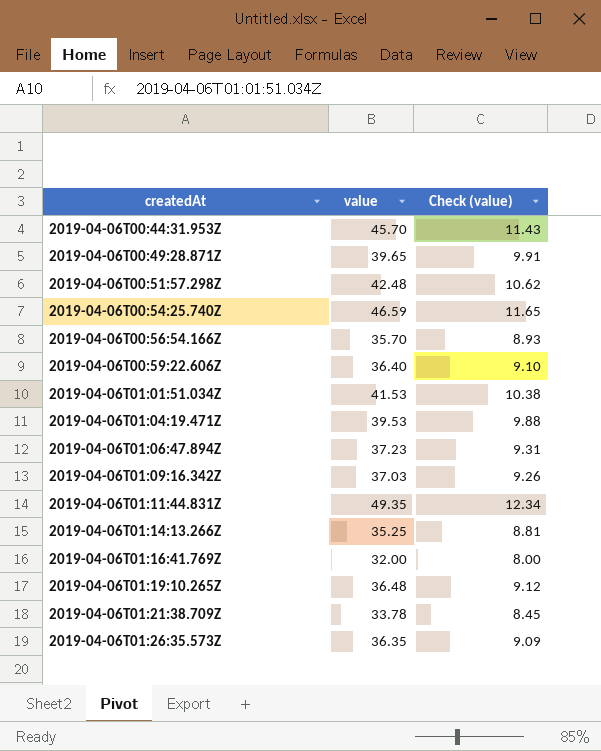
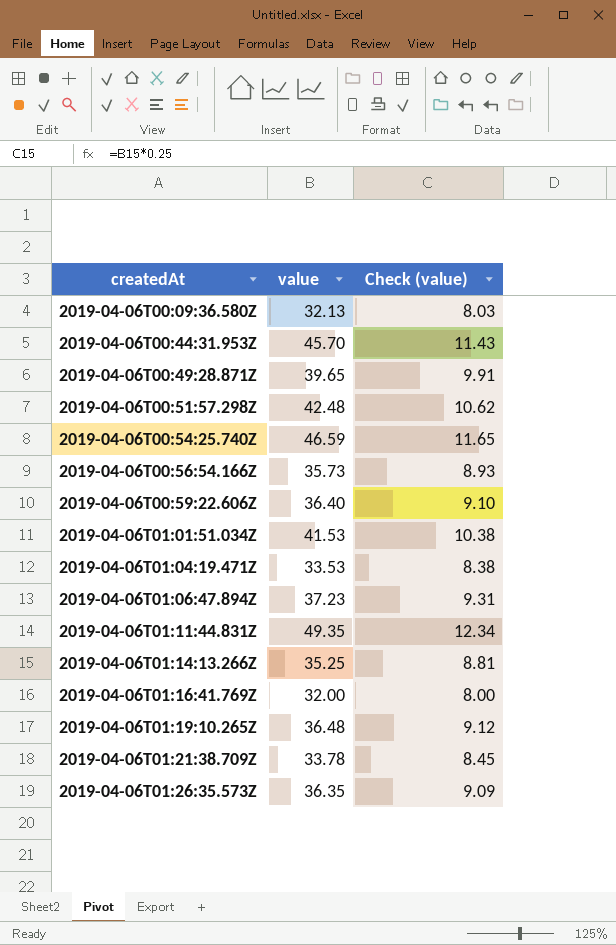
row 2019-04-06T01:09:16.342Z: 37.03 | 9.26 -> none
row 2019-04-06T00:09:36.580Z: none -> 32.13 | 8.03
2019-04-06T00:56:54.166Z | value: 35.70 -> 35.73
2019-04-06T01:04:19.471Z | value: 39.53 -> 33.53
2019-04-06T01:04:19.471Z | Check (value): 9.88 -> 8.38

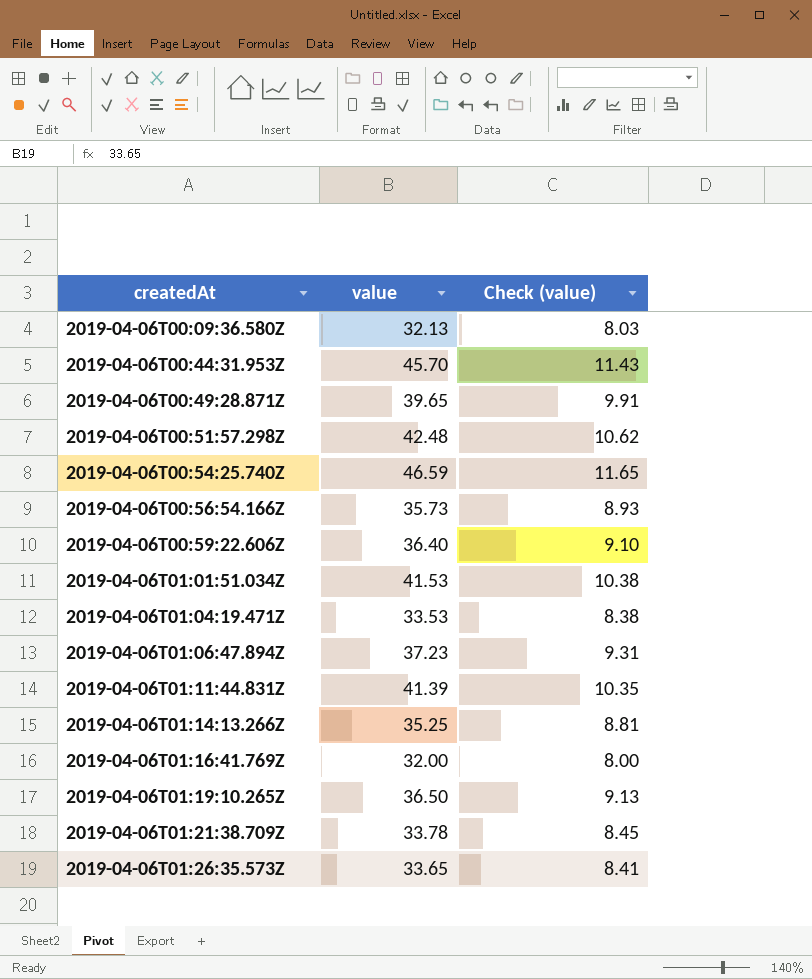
2019-04-06T01:11:44.831Z | value: 49.35 -> 41.39
2019-04-06T01:11:44.831Z | Check (value): 12.34 -> 10.35
2019-04-06T01:19:10.265Z | value: 36.48 -> 36.50
2019-04-06T01:19:10.265Z | Check (value): 9.12 -> 9.13
2019-04-06T01:26:35.573Z | value: 36.35 -> 33.65
2019-04-06T01:26:35.573Z | Check (value): 9.09 -> 8.41

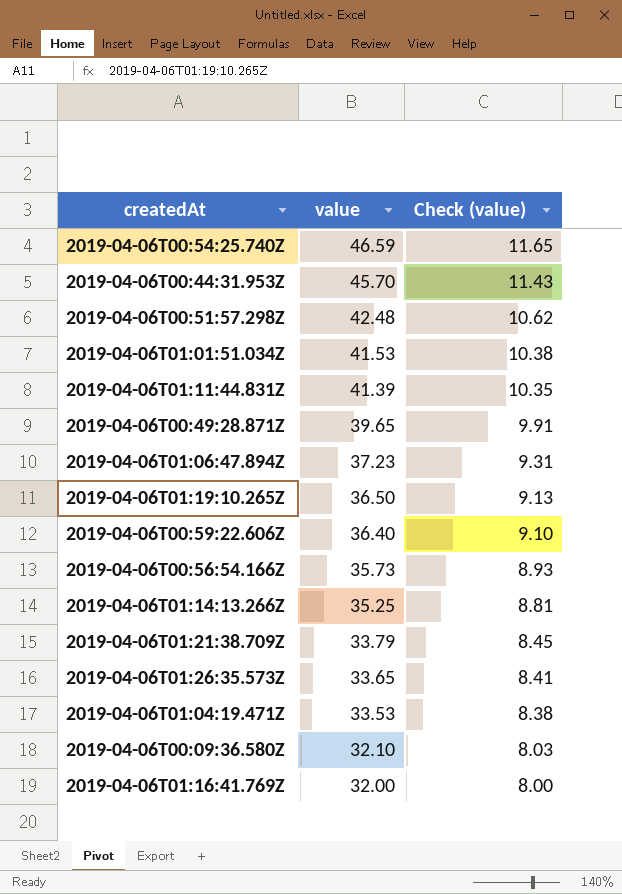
row order: createdAt ascending -> value descending
2019-04-06T01:21:38.709Z | value: 33.78 -> 33.79
2019-04-06T00:09:36.580Z | value: 32.13 -> 32.10

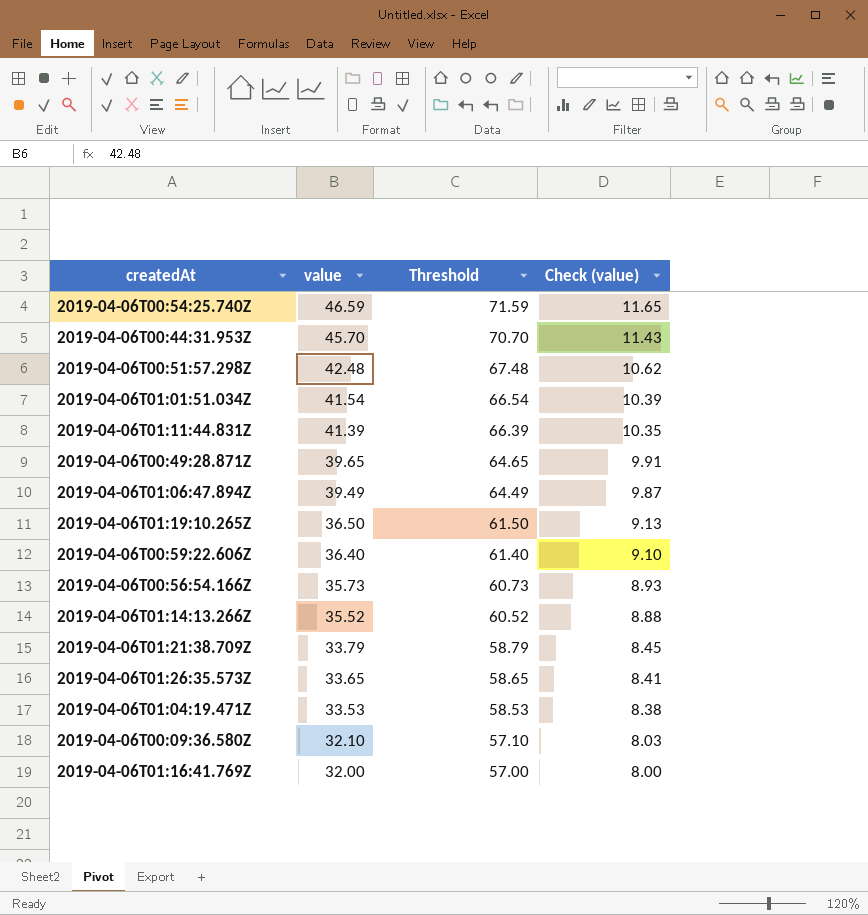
column Threshold | formula: none -> [value] + 25
2019-04-06T01:01:51.034Z | value: 41.53 -> 41.54
2019-04-06T01:01:51.034Z | Check (value): 10.38 -> 10.39
2019-04-06T01:06:47.894Z | value: 37.23 -> 39.49
2019-04-06T01:06:47.894Z | Check (value): 9.31 -> 9.87
2019-04-06T01:14:13.266Z | value: 35.25 -> 35.52
2019-04-06T01:14:13.266Z | Check (value): 8.81 -> 8.88

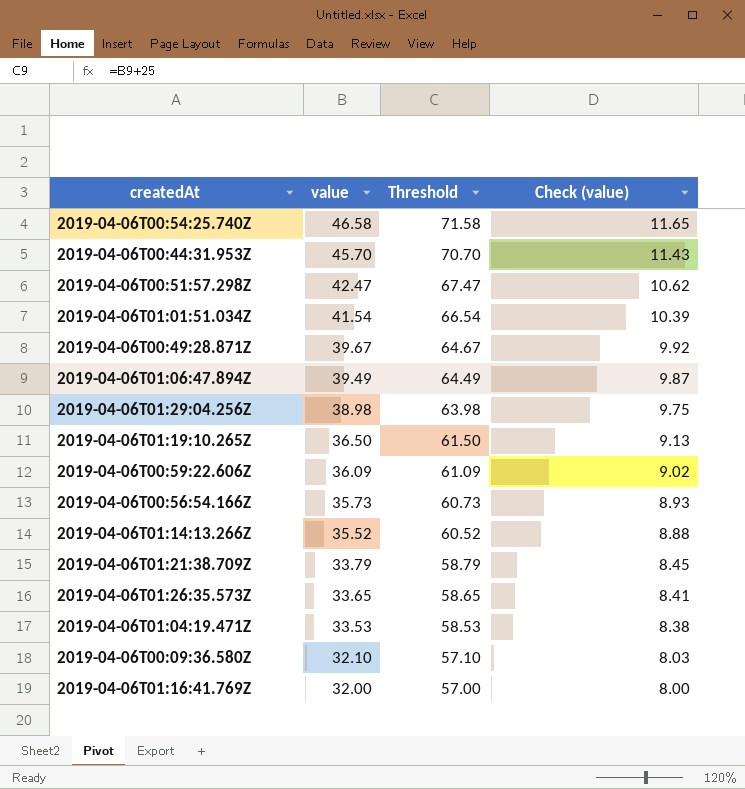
row 2019-04-06T01:11:44.831Z: 41.39 | 66.39 | 10.35 -> none
2019-04-06T00:54:25.740Z | value: 46.59 -> 46.58
2019-04-06T00:54:25.740Z | Threshold: 71.59 -> 71.58
2019-04-06T00:51:57.298Z | value: 42.48 -> 42.47
2019-04-06T00:51:57.298Z | Threshold: 67.48 -> 67.47
2019-04-06T00:49:28.871Z | value: 39.65 -> 39.67
2019-04-06T00:49:28.871Z | Threshold: 64.65 -> 64.67
2019-04-06T00:49:28.871Z | Check (value): 9.91 -> 9.92
row 2019-04-06T01:29:04.256Z: none -> 38.98 | 63.98 | 9.75
2019-04-06T00:59:22.606Z | value: 36.40 -> 36.09
2019-04-06T00:59:22.606Z | Threshold: 61.40 -> 61.09
2019-04-06T00:59:22.606Z | Check (value): 9.10 -> 9.02

